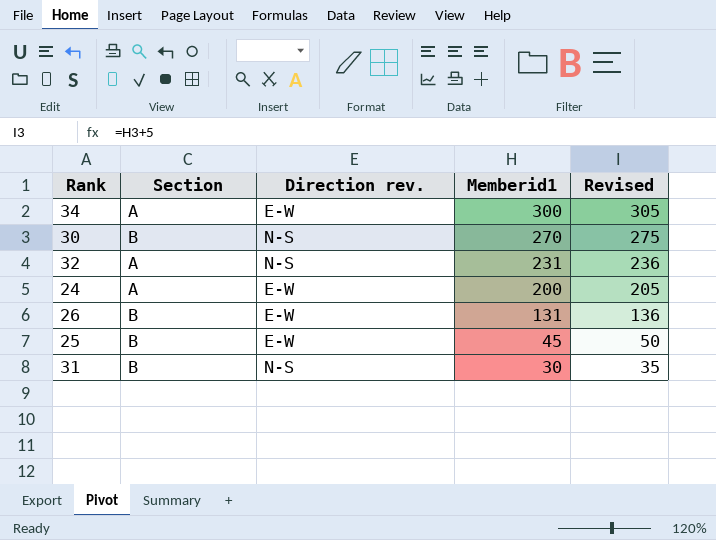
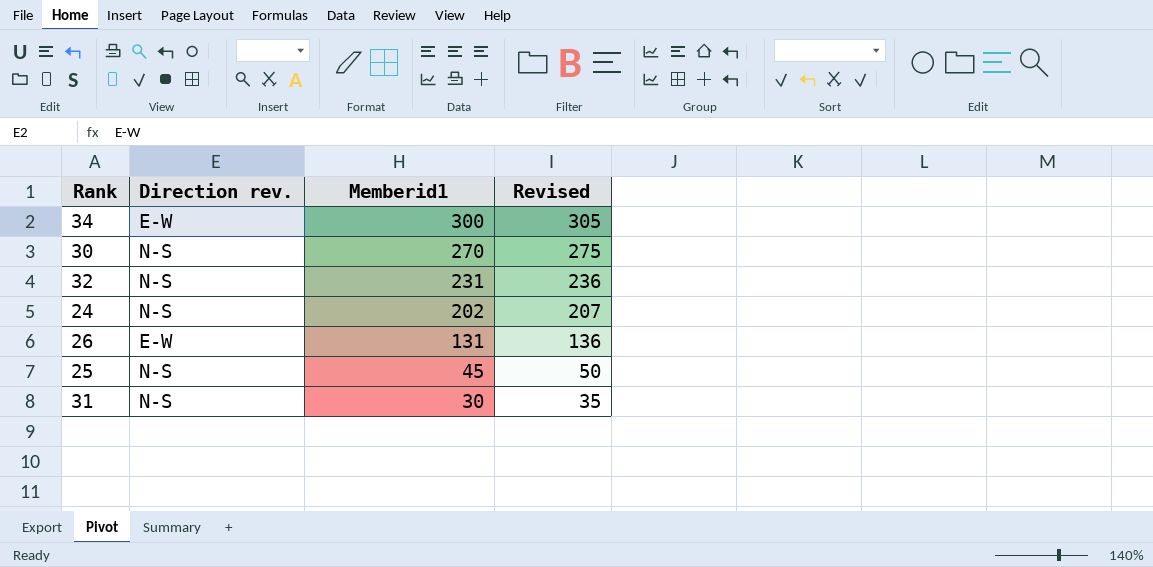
column Section | position: 2 -> none
24 | Direction rev.: E-W -> N-S
24 | Memberid1: 200 -> 202
24 | Revised: 205 -> 207
25 | Direction rev.: E-W -> N-S

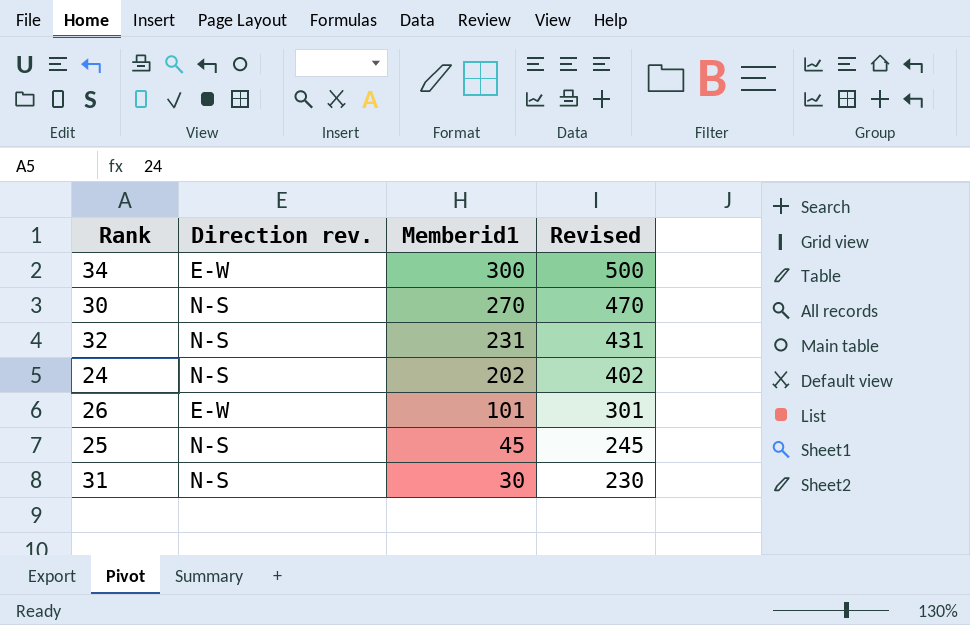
column Revised | formula: [Memberid1] + 5 -> [Memberid1] + 200
26 | Memberid1: 131 -> 101

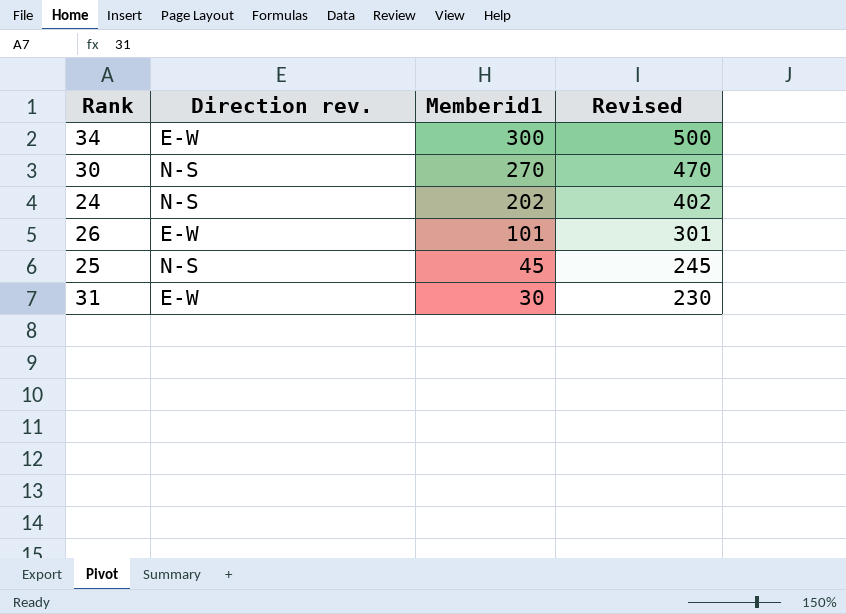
row 32: N-S | 231 | 431 -> none
31 | Direction rev.: N-S -> E-W

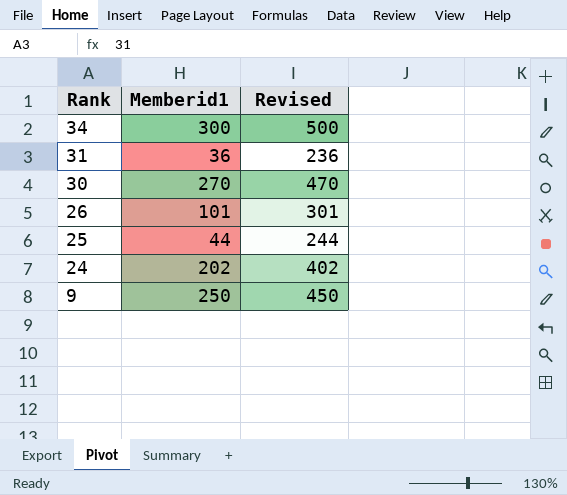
row order: Memberid1 descending -> Rank descending
column Direction rev. | position: 2 -> none
31 | Memberid1: 30 -> 36
31 | Revised: 230 -> 236
25 | Memberid1: 45 -> 44
25 | Revised: 245 -> 244
row 9: none -> 250 | 450

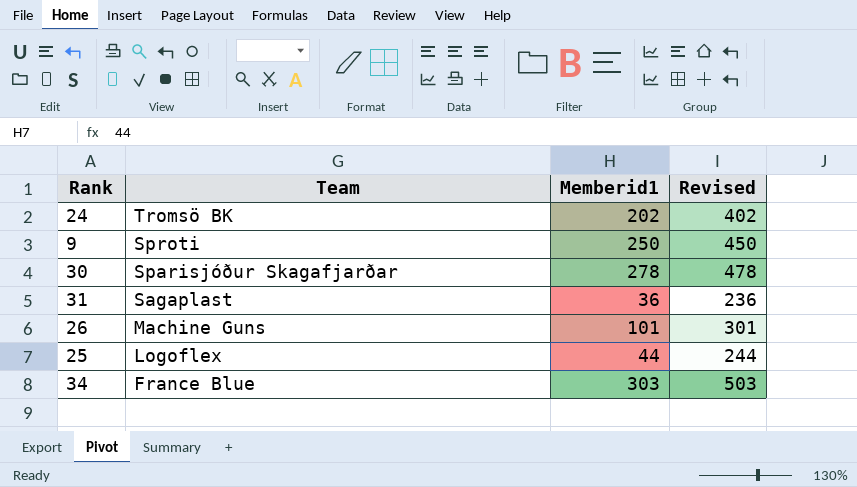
row order: Rank descending -> Team descending
column Team | position: none -> 2
30 | Memberid1: 270 -> 278
30 | Revised: 470 -> 478
34 | Memberid1: 300 -> 303
34 | Revised: 500 -> 503

